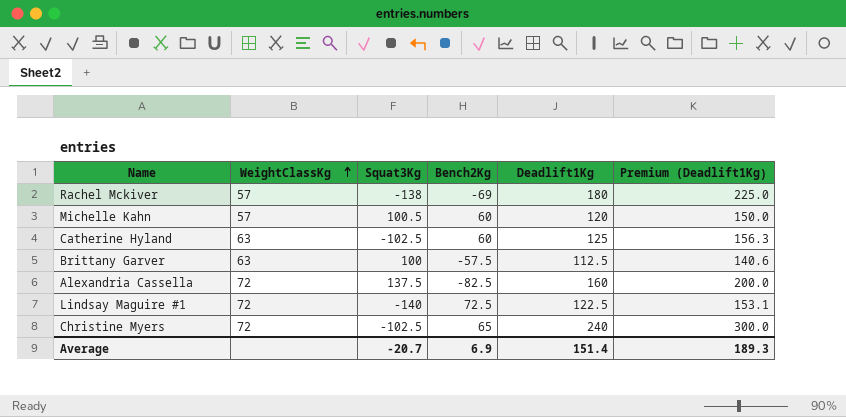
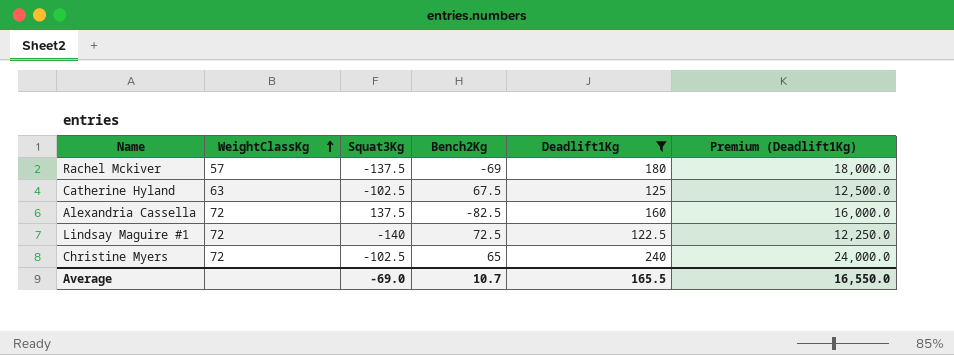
filter: none -> Deadlift1Kg >= 122.5
column Premium (Deadlift1Kg) | formula: [Deadlift1Kg] * 1.25 -> [Deadlift1Kg] * 100
Rachel Mckiver | Squat3Kg: -138 -> -137.5
Catherine Hyland | Bench2Kg: 60 -> 67.5
Average | Squat3Kg: -20.7 -> -69.0
Average | Bench2Kg: 6.9 -> 10.7
Average | Deadlift1Kg: 151.4 -> 165.5
Average | Premium (Deadlift1Kg): 189.3 -> 16,550.0

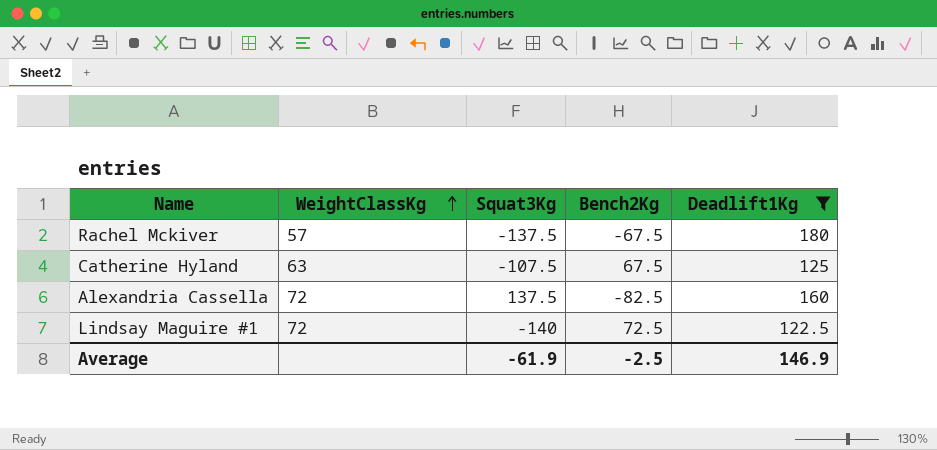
column Premium (Deadlift1Kg) | formula: [Deadlift1Kg] * 100 -> none
row Christine Myers: 72 | -102.5 | 65 | 240 | 24,000.0 -> none
Rachel Mckiver | Bench2Kg: -69 -> -67.5
Catherine Hyland | Squat3Kg: -102.5 -> -107.5
Average | Squat3Kg: -69.0 -> -61.9
Average | Bench2Kg: 10.7 -> -2.5
Average | Deadlift1Kg: 165.5 -> 146.9

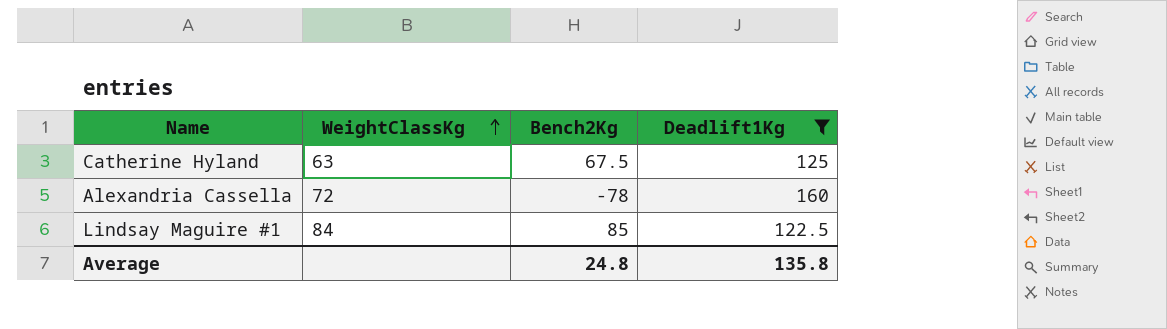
column Squat3Kg | position: 3 -> none
row Rachel Mckiver: 57 | -137.5 | -67.5 | 180 -> none
Alexandria Cassella | Bench2Kg: -82.5 -> -78
Lindsay Maguire #1 | WeightClassKg: 72 -> 84
Lindsay Maguire #1 | Bench2Kg: 72.5 -> 85
Average | Bench2Kg: -2.5 -> 24.8
Average | Deadlift1Kg: 146.9 -> 135.8

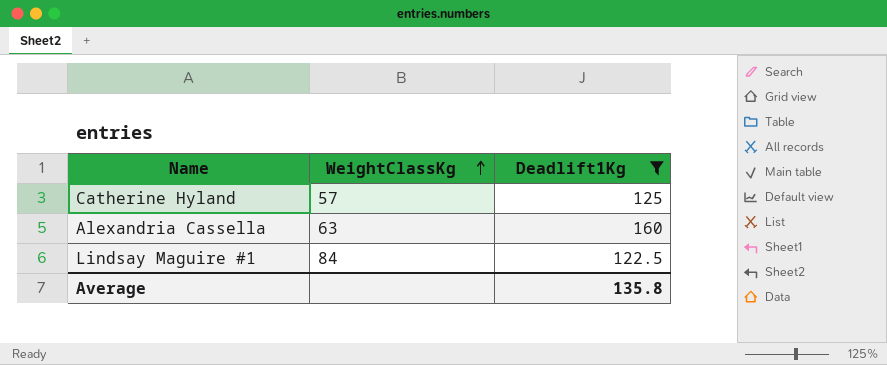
column Bench2Kg | position: 3 -> none
Catherine Hyland | WeightClassKg: 63 -> 57
Alexandria Cassella | WeightClassKg: 72 -> 63

